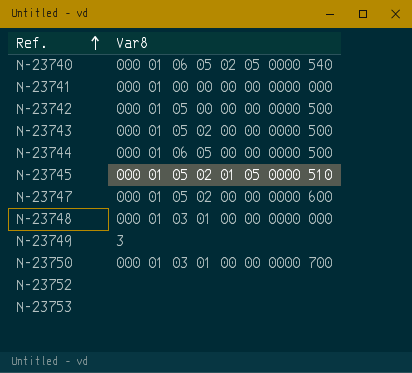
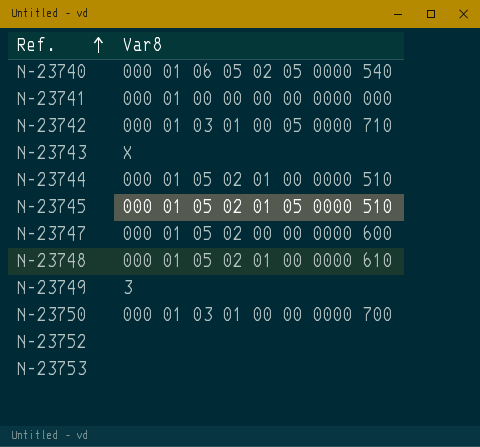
N-23742 | Var8: 000 01 05 00 00 00 0000 500 -> 000 01 03 01 00 05 0000 710
N-23743 | Var8: 000 01 05 02 00 00 0000 500 -> Х
N-23744 | Var8: 000 01 06 05 00 00 0000 500 -> 000 01 05 02 01 00 0000 510
N-23748 | Var8: 000 01 03 01 00 00 0000 000 -> 000 01 05 02 01 00 0000 610

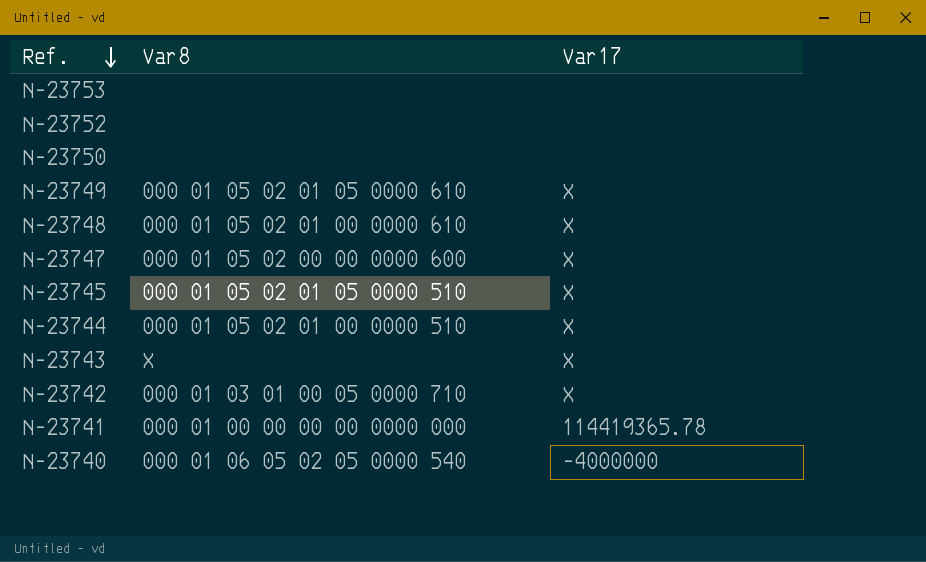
row order: Ref. ascending -> Ref. descending
column Var17 | position: none -> 3
N-23750 | Var8: 000 01 03 01 00 00 0000 700 -> none
N-23749 | Var8: 3 -> 000 01 05 02 01 05 0000 610

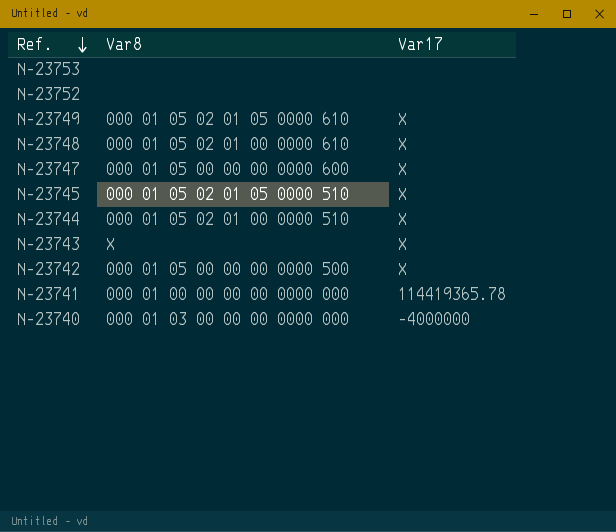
row N-23750: none | none -> none
N-23747 | Var8: 000 01 05 02 00 00 0000 600 -> 000 01 05 00 00 00 0000 600
N-23742 | Var8: 000 01 03 01 00 05 0000 710 -> 000 01 05 00 00 00 0000 500
N-23740 | Var8: 000 01 06 05 02 05 0000 540 -> 000 01 03 00 00 00 0000 000

